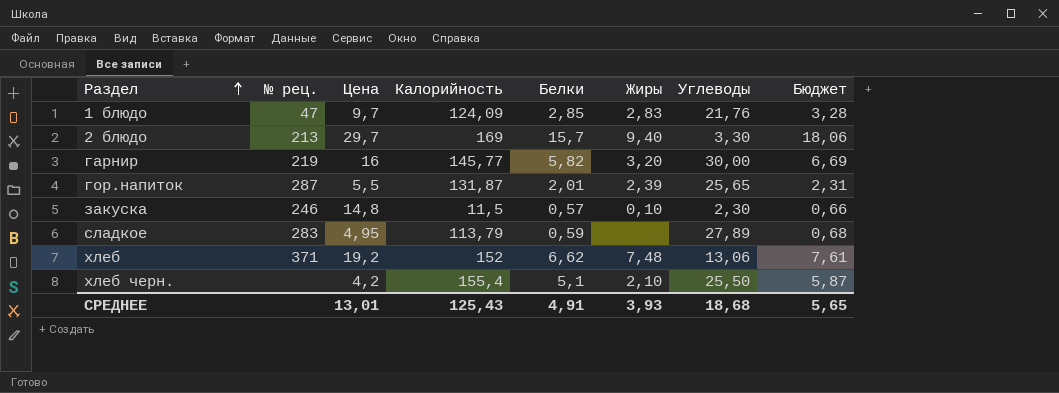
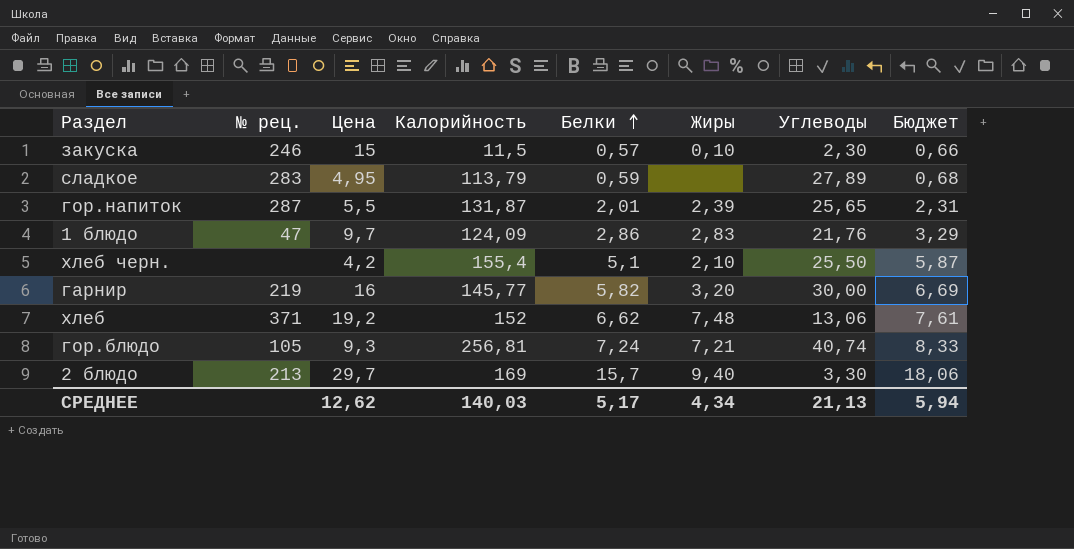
row order: Раздел ascending -> Белки ascending
закуска | Цена: 14,8 -> 15
1 блюдо | Белки: 2,85 -> 2,86
1 блюдо | Бюджет: 3,28 -> 3,29
row гор.блюдо: none -> 105 | 9,3 | 256,81 | 7,24 | 7,21 | 40,74 | 8,33
СРЕДНЕЕ | Цена: 13,01 -> 12,62
СРЕДНЕЕ | Калорийность: 125,43 -> 140,03
СРЕДНЕЕ | Белки: 4,91 -> 5,17
СРЕДНЕЕ | Жиры: 3,93 -> 4,34
СРЕДНЕЕ | Углеводы: 18,68 -> 21,13
СРЕДНЕЕ | Бюджет: 5,65 -> 5,94

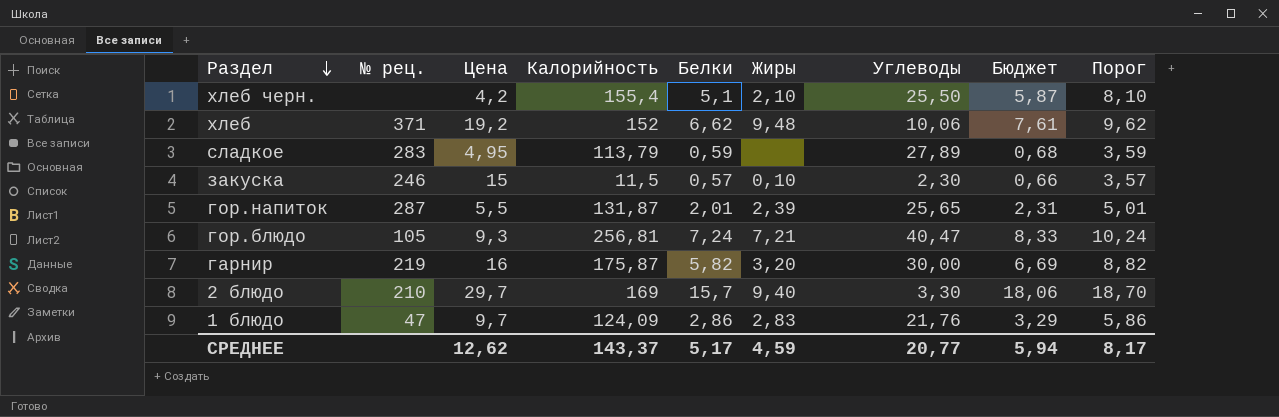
row order: Белки ascending -> Раздел descending
column Порог | formula: none -> [Белки] + 3
хлеб | Жиры: 7,48 -> 9,48
хлеб | Углеводы: 13,06 -> 10,06
гор.блюдо | Углеводы: 40,74 -> 40,47
гарнир | Калорийность: 145,77 -> 175,87
2 блюдо | № рец.: 213 -> 210
СРЕДНЕЕ | Калорийность: 140,03 -> 143,37
СРЕДНЕЕ | Жиры: 4,34 -> 4,59
СРЕДНЕЕ | Углеводы: 21,13 -> 20,77

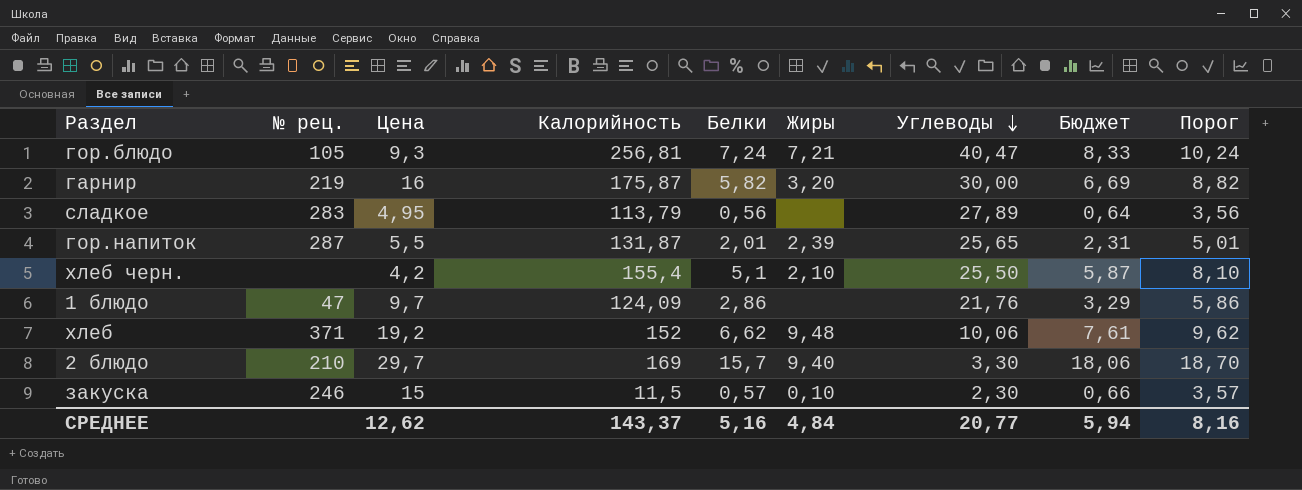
row order: Раздел descending -> Углеводы descending
сладкое | Белки: 0,59 -> 0,56
сладкое | Бюджет: 0,68 -> 0,64
сладкое | Порог: 3,59 -> 3,56
1 блюдо | Жиры: 2,83 -> none
СРЕДНЕЕ | Белки: 5,17 -> 5,16
СРЕДНЕЕ | Жиры: 4,59 -> 4,84
СРЕДНЕЕ | Порог: 8,17 -> 8,16

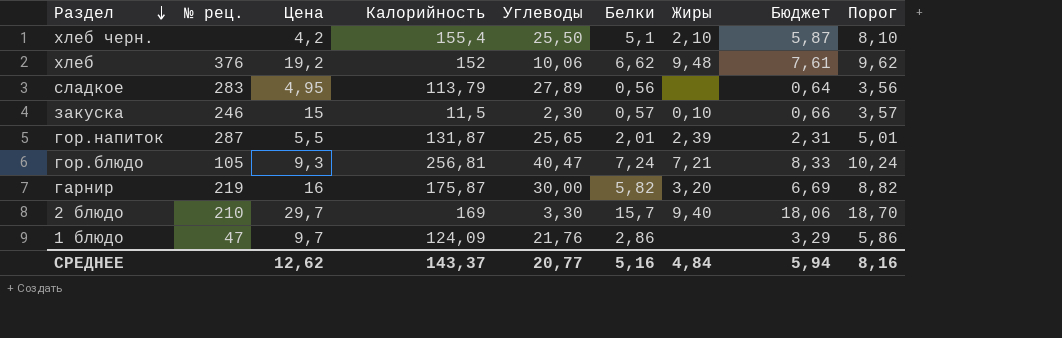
row order: Углеводы descending -> Раздел descending
column Углеводы | position: 7 -> 5
хлеб | № рец.: 371 -> 376

